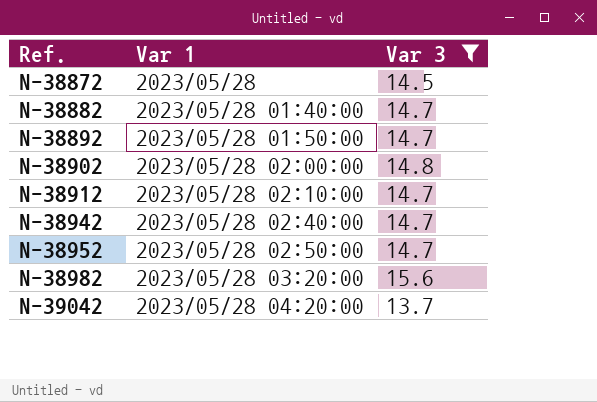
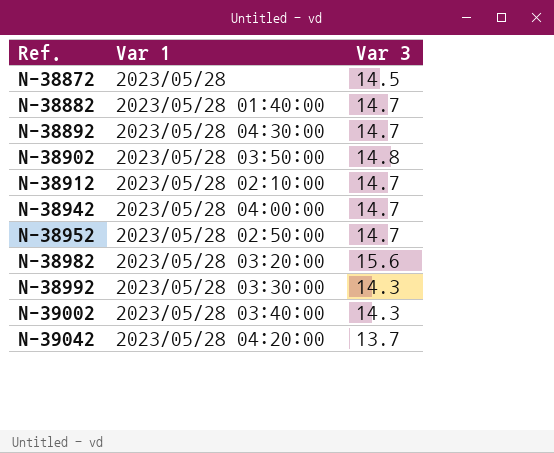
filter: Var 3 != 14.3 -> none
N-38892 | Var 1: 2023/05/28 01:50:00 -> 2023/05/28 04:30:00
N-38902 | Var 1: 2023/05/28 02:00:00 -> 2023/05/28 03:50:00
N-38942 | Var 1: 2023/05/28 02:40:00 -> 2023/05/28 04:00:00

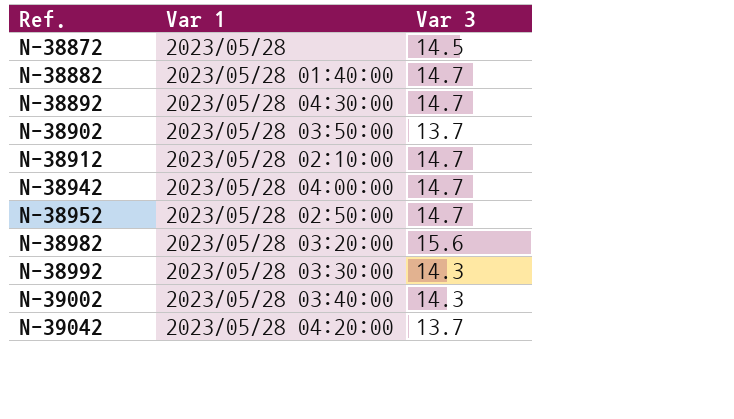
N-38902 | Var 3: 14.8 -> 13.7

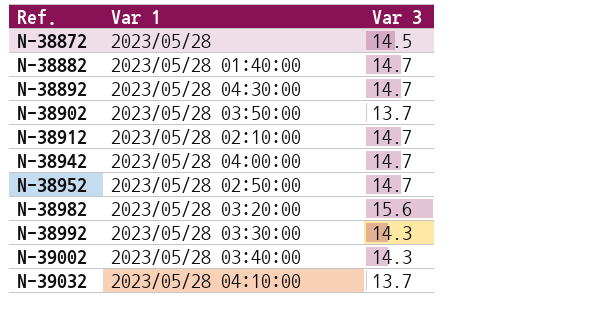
row N-39042: 2023/05/28 04:20:00 | 13.7 -> none
row N-39032: none -> 2023/05/28 04:10:00 | 13.7

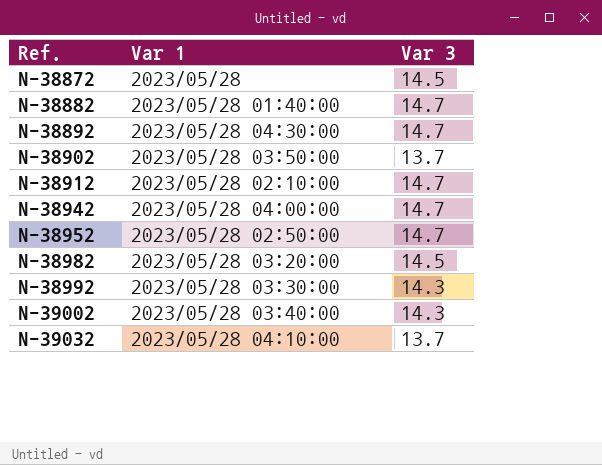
N-38982 | Var 3: 15.6 -> 14.5

